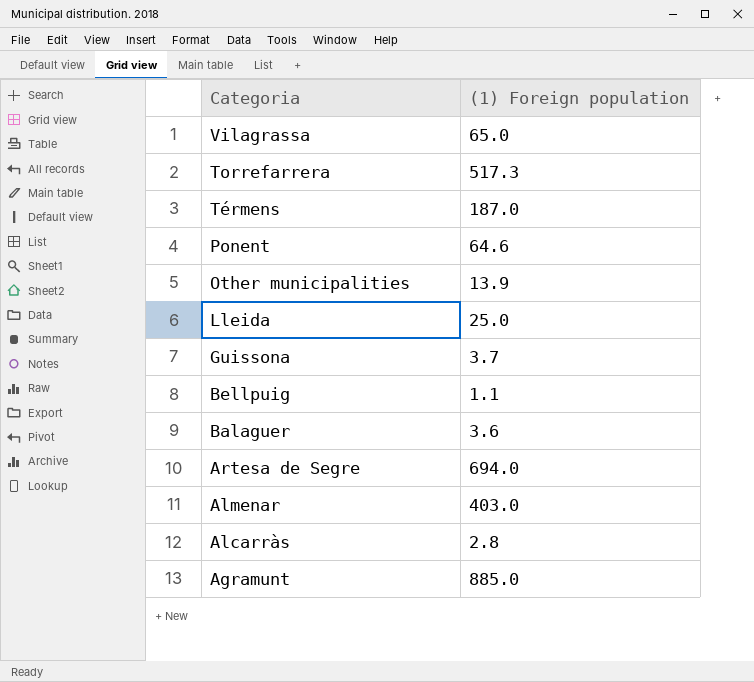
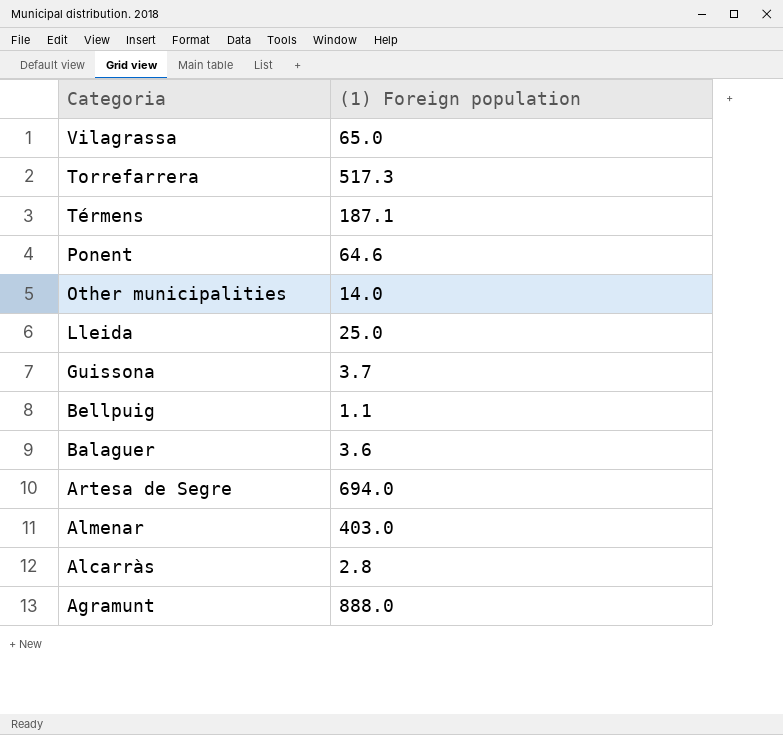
Térmens | (1) Foreign population: 187.0 -> 187.1
Other municipalities | (1) Foreign population: 13.9 -> 14.0
Agramunt | (1) Foreign population: 885.0 -> 888.0

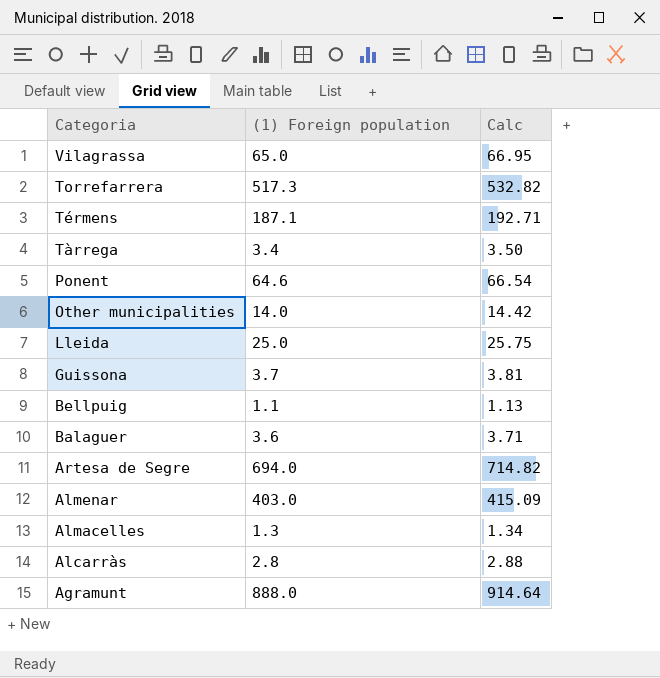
column Calc | formula: none -> [(1) Foreign population] * 1.03
row Tàrrega: none -> 3.4 | 3.50
row Almacelles: none -> 1.3 | 1.34

